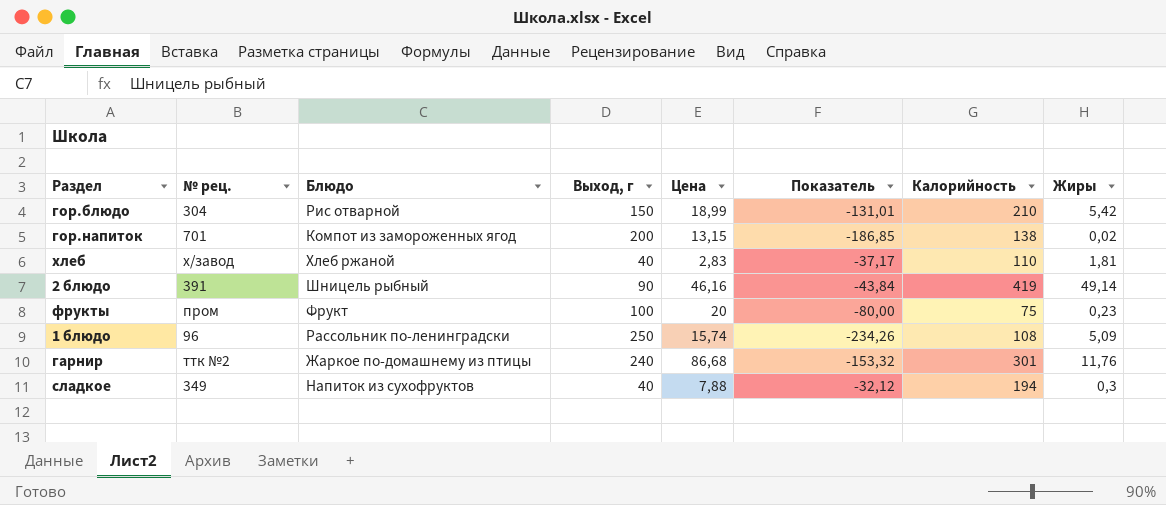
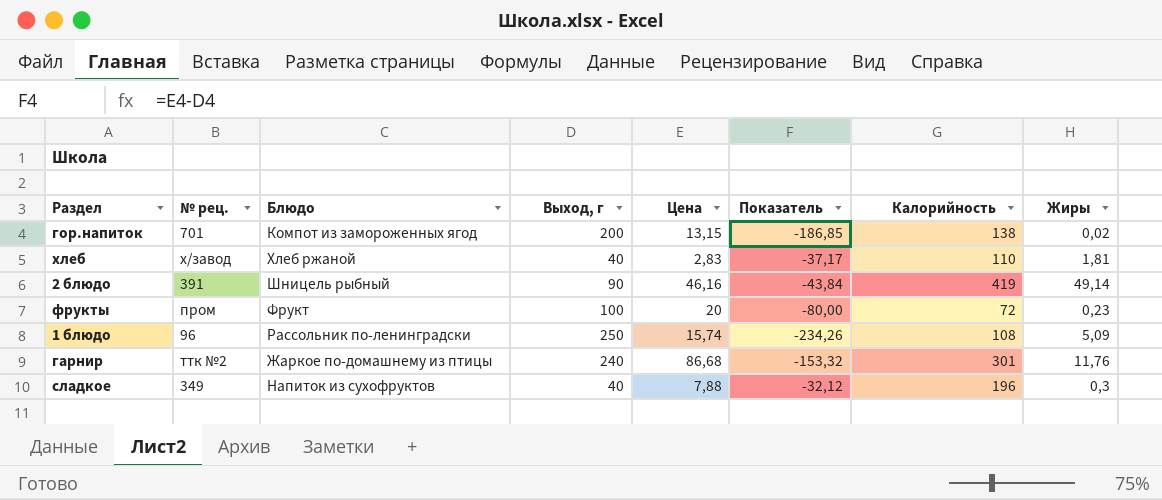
row гор.блюдо: 304 | Рис отварной | 150 | 18,99 | -131,01 | 210 | 5,42 -> none
фрукты | Калорийность: 75 -> 72
сладкое | Калорийность: 194 -> 196

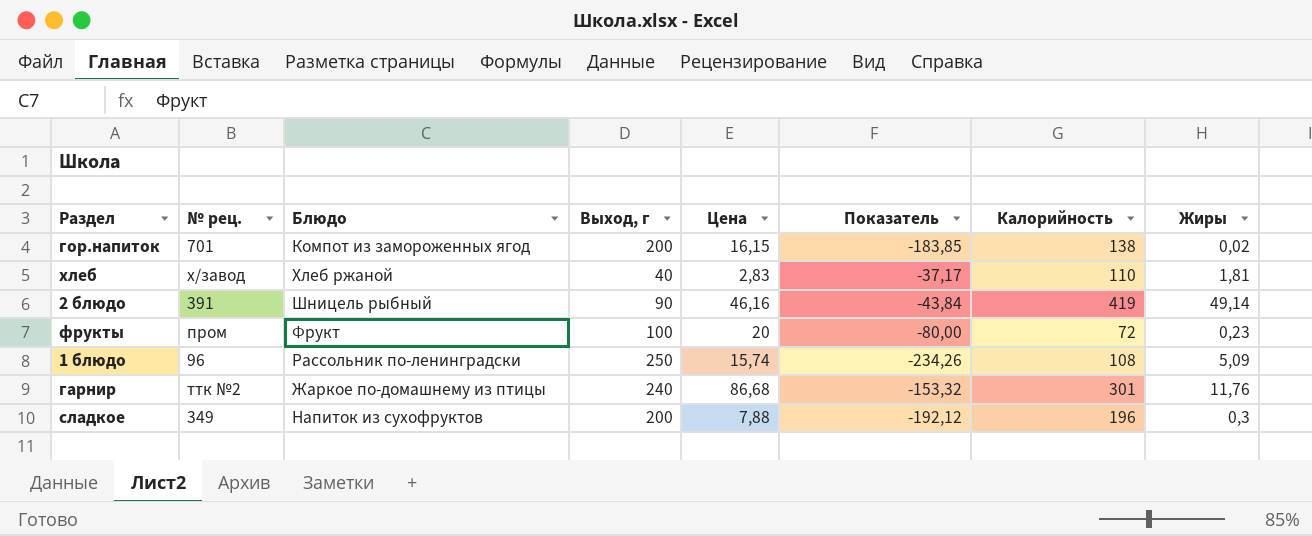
гор.напиток | Цена: 13,15 -> 16,15
гор.напиток | Показатель: -186,85 -> -183,85
сладкое | Выход, г: 40 -> 200
сладкое | Показатель: -32,12 -> -192,12

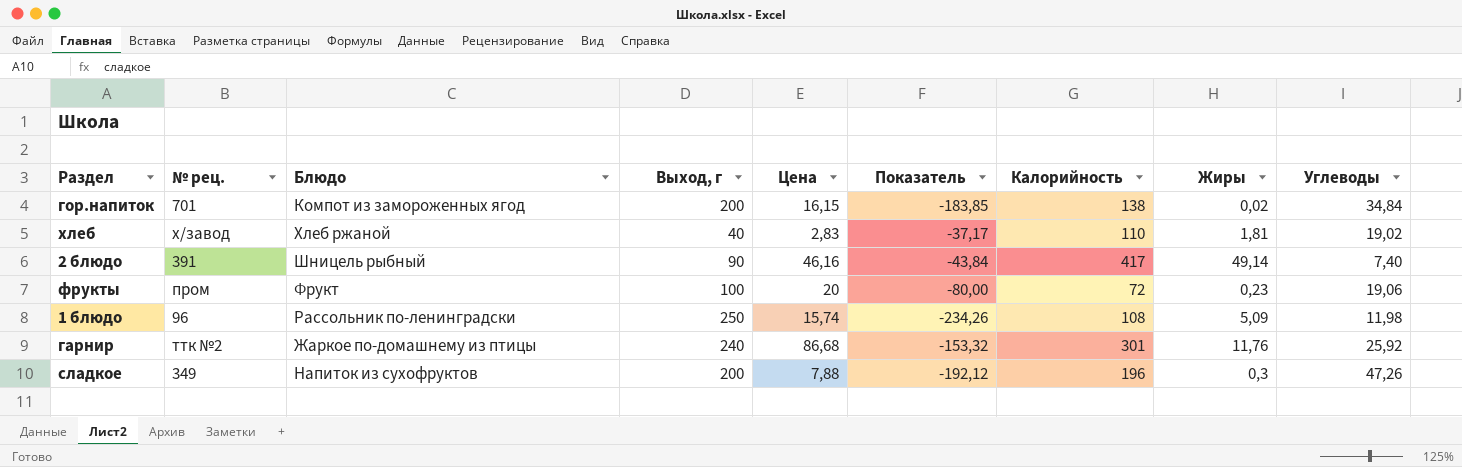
column Углеводы | position: none -> 9
2 блюдо | Калорийность: 419 -> 417

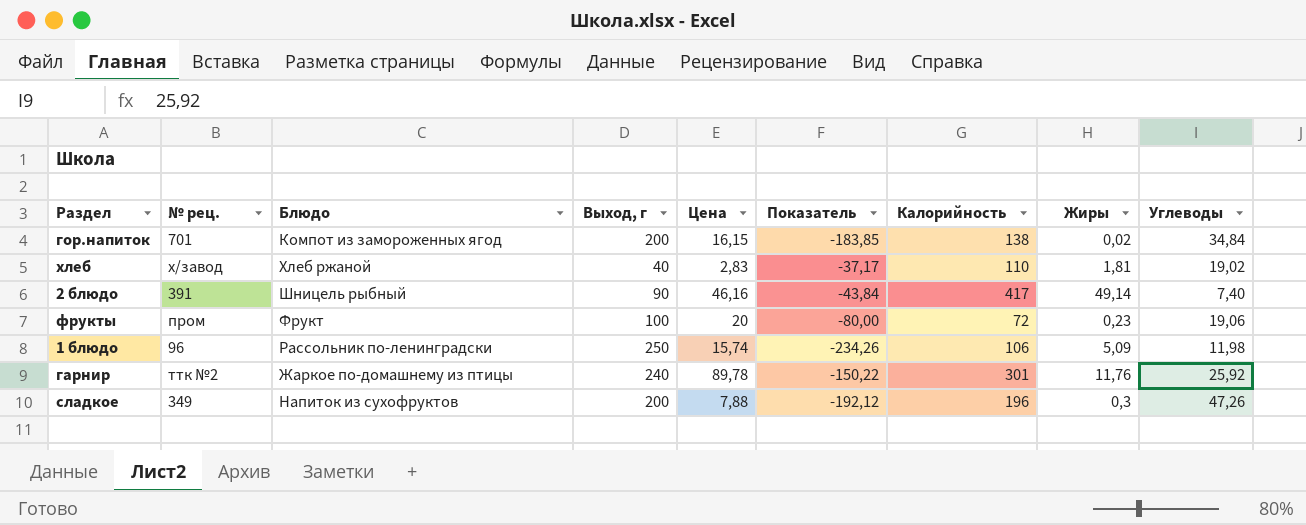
1 блюдо | Калорийность: 108 -> 106
гарнир | Цена: 86,68 -> 89,78
гарнир | Показатель: -153,32 -> -150,22

